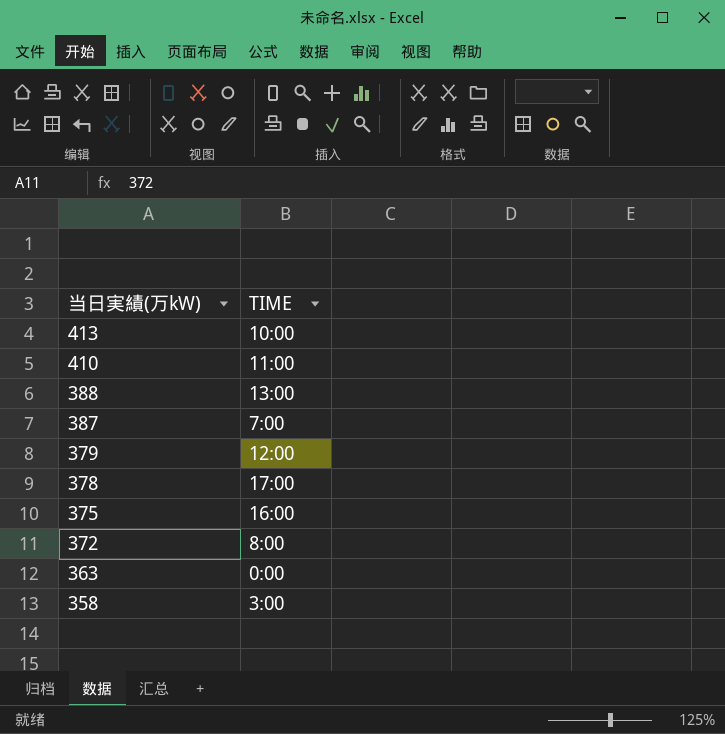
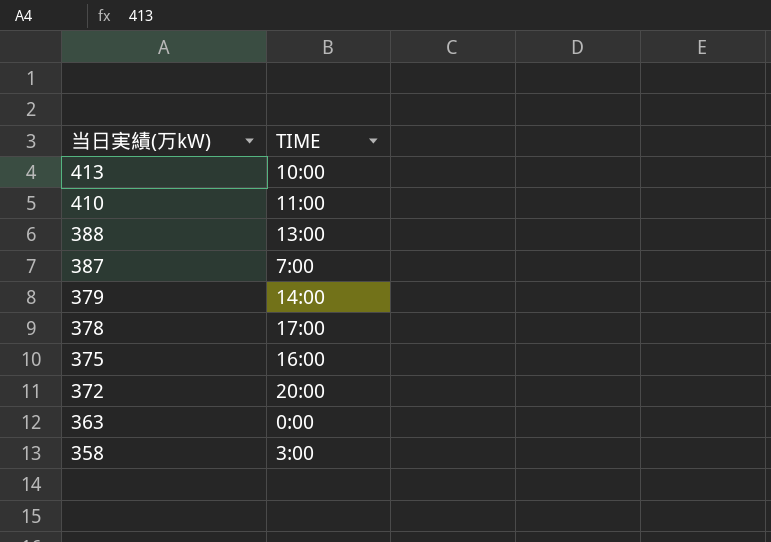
379 | TIME: 12:00 -> 14:00
372 | TIME: 8:00 -> 20:00

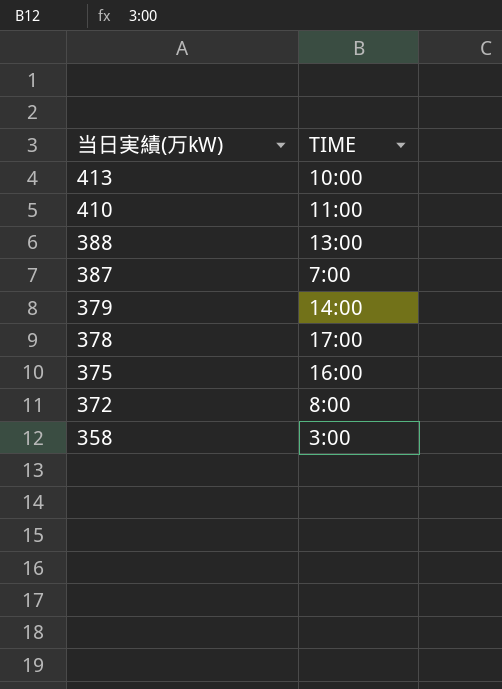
row 363: 0:00 -> none
372 | TIME: 20:00 -> 8:00

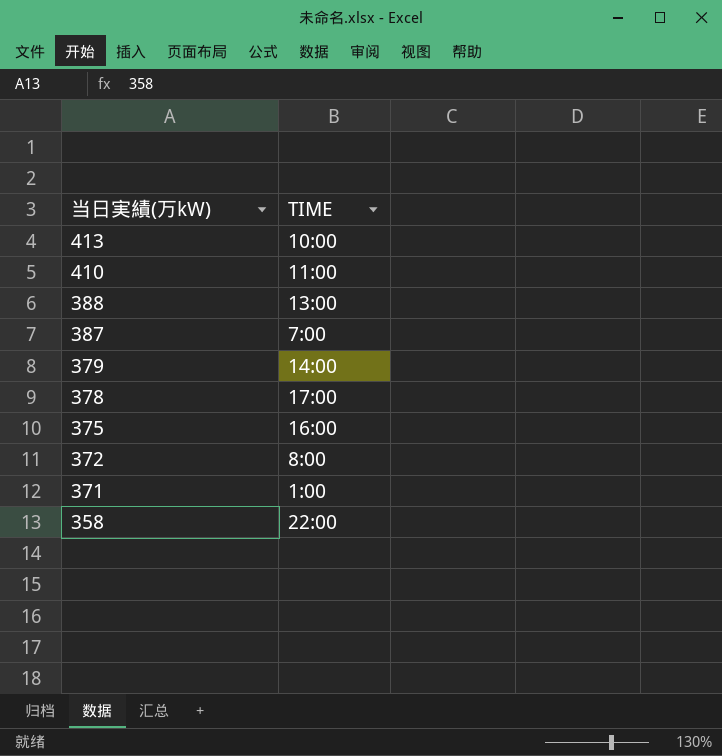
row 371: none -> 1:00
358 | TIME: 3:00 -> 22:00

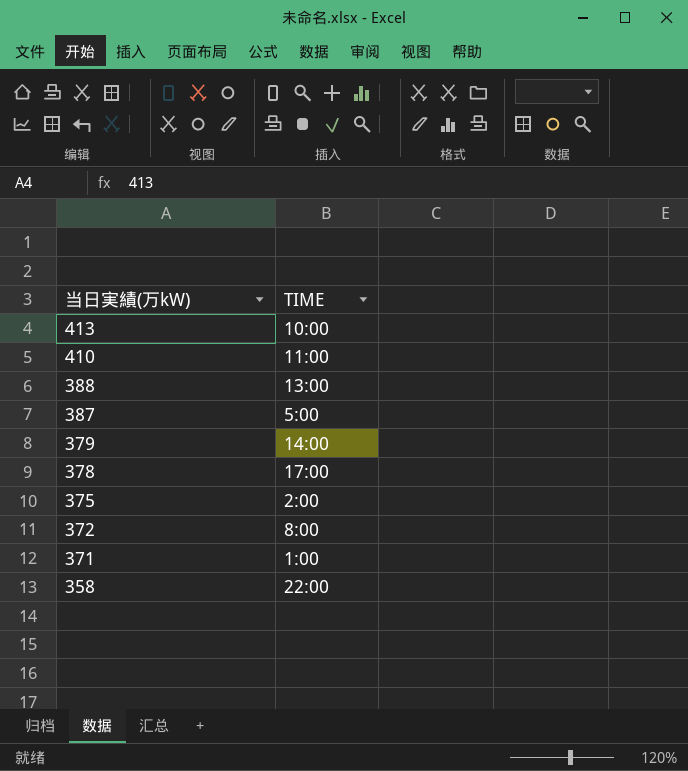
387 | TIME: 7:00 -> 5:00
375 | TIME: 16:00 -> 2:00

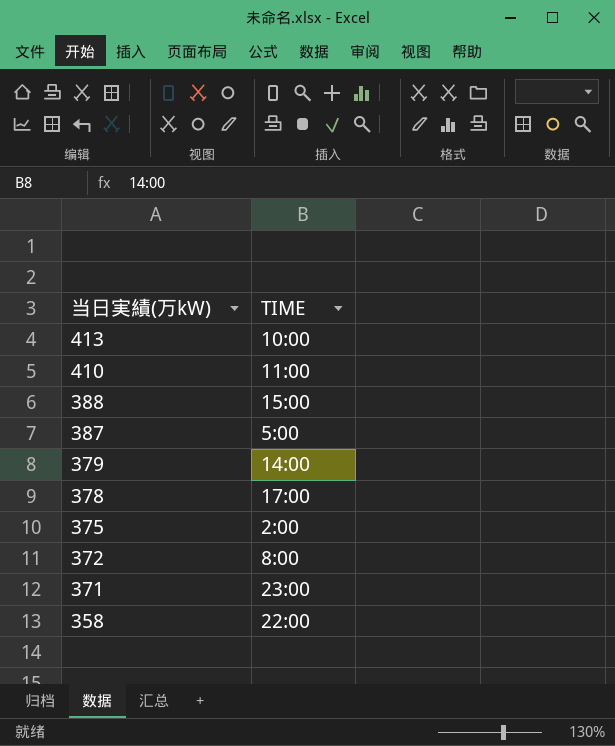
388 | TIME: 13:00 -> 15:00
371 | TIME: 1:00 -> 23:00

